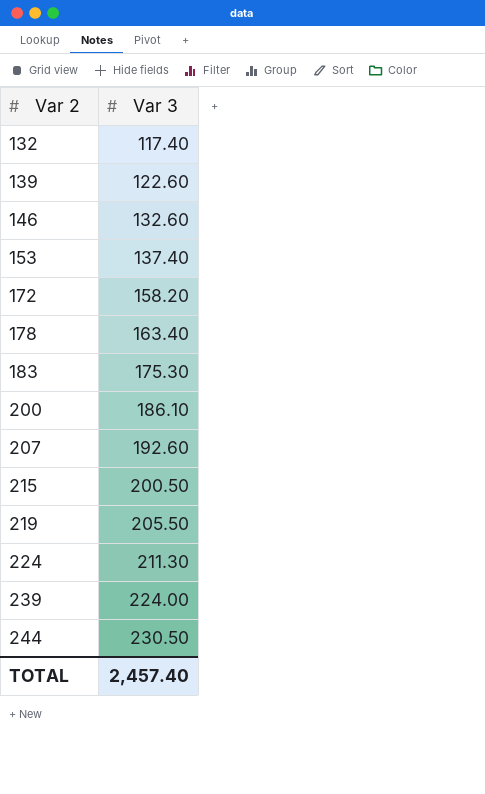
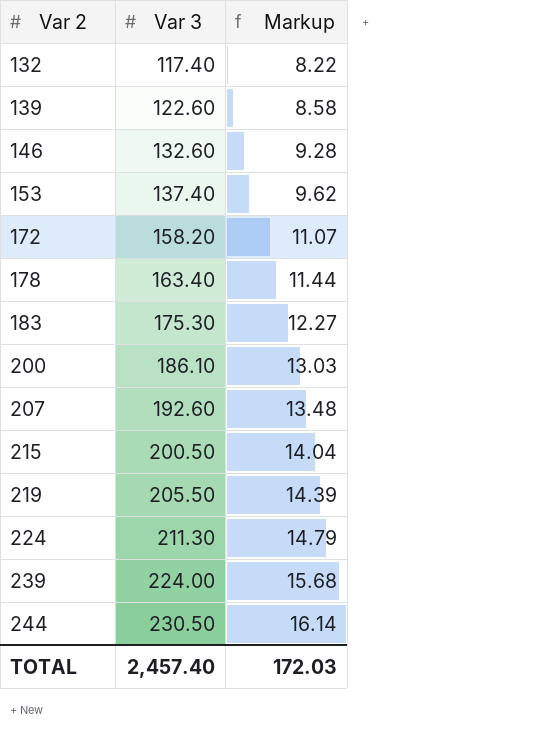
column Markup | formula: none -> [Var 3] * 0.07

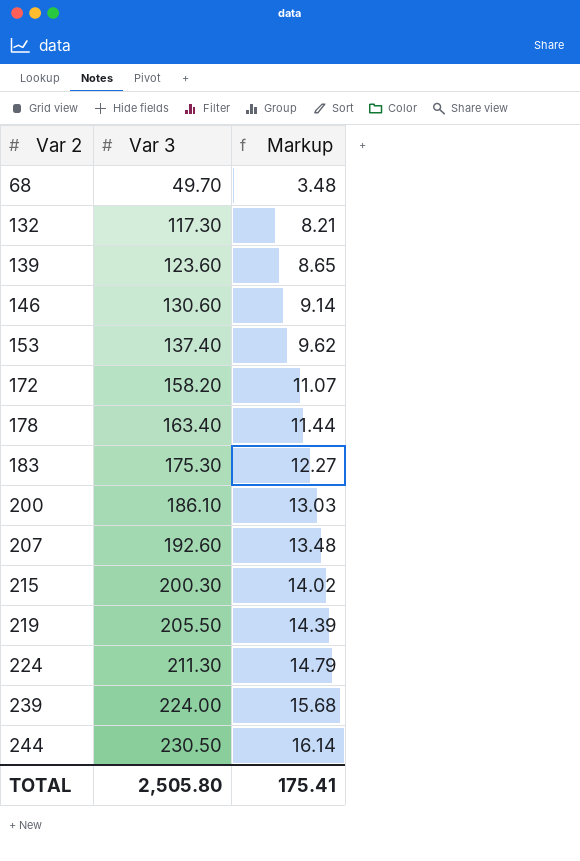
row 68: none -> 49.70 | 3.48
132 | Var 3: 117.40 -> 117.30
132 | Markup: 8.22 -> 8.21
139 | Var 3: 122.60 -> 123.60
139 | Markup: 8.58 -> 8.65
146 | Var 3: 132.60 -> 130.60
146 | Markup: 9.28 -> 9.14
215 | Var 3: 200.50 -> 200.30
215 | Markup: 14.04 -> 14.02
TOTAL | Var 3: 2,457.40 -> 2,505.80
TOTAL | Markup: 172.03 -> 175.41

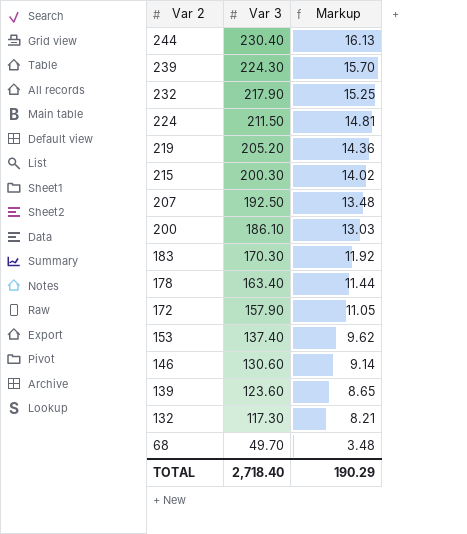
row order: Var 2 ascending -> Var 2 descending
244 | Var 3: 230.50 -> 230.40
244 | Markup: 16.14 -> 16.13
239 | Var 3: 224.00 -> 224.30
239 | Markup: 15.68 -> 15.70
row 232: none -> 217.90 | 15.25
224 | Var 3: 211.30 -> 211.50
224 | Markup: 14.79 -> 14.81
219 | Var 3: 205.50 -> 205.20
219 | Markup: 14.39 -> 14.36
207 | Var 3: 192.60 -> 192.50
183 | Var 3: 175.30 -> 170.30
183 | Markup: 12.27 -> 11.92
172 | Var 3: 158.20 -> 157.90
172 | Markup: 11.07 -> 11.05
TOTAL | Var 3: 2,505.80 -> 2,718.40
TOTAL | Markup: 175.41 -> 190.29

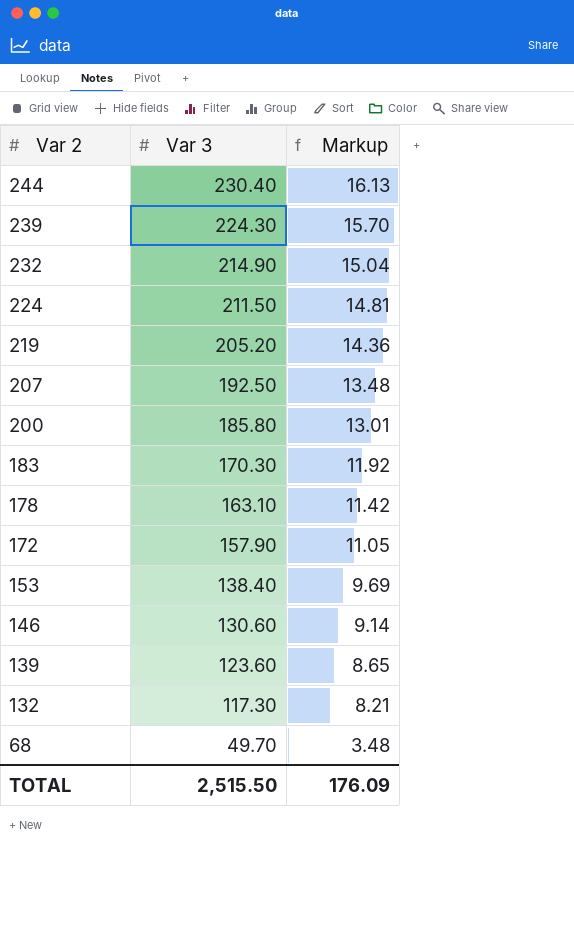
row 215: 200.30 | 14.02 -> none
232 | Var 3: 217.90 -> 214.90
232 | Markup: 15.25 -> 15.04
200 | Var 3: 186.10 -> 185.80
200 | Markup: 13.03 -> 13.01
178 | Var 3: 163.40 -> 163.10
178 | Markup: 11.44 -> 11.42
153 | Var 3: 137.40 -> 138.40
153 | Markup: 9.62 -> 9.69
TOTAL | Var 3: 2,718.40 -> 2,515.50
TOTAL | Markup: 190.29 -> 176.09

